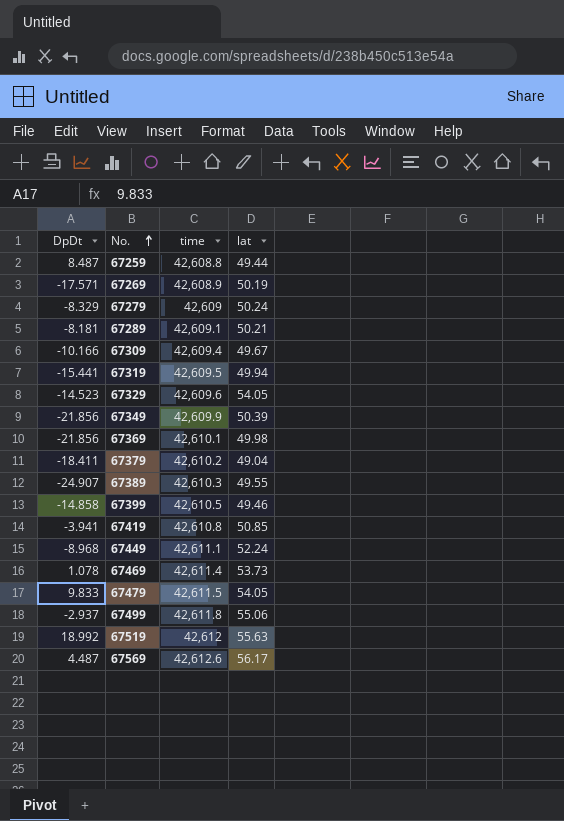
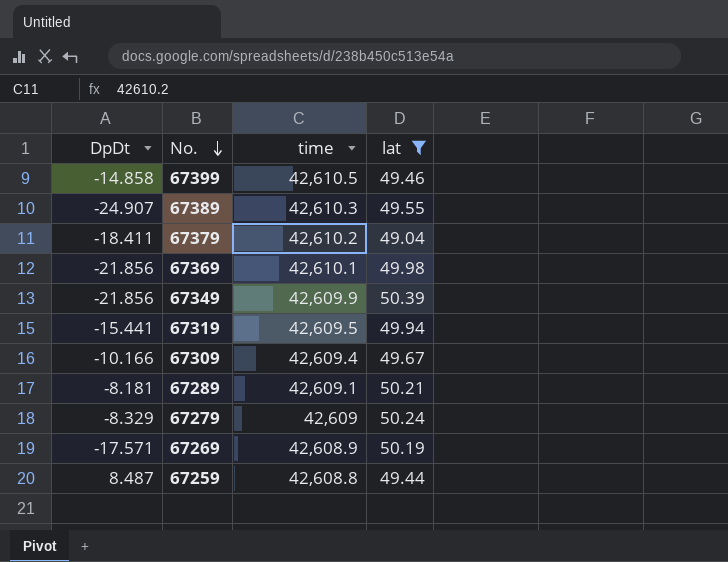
filter: none -> lat <= 50.39
row order: No. ascending -> No. descending

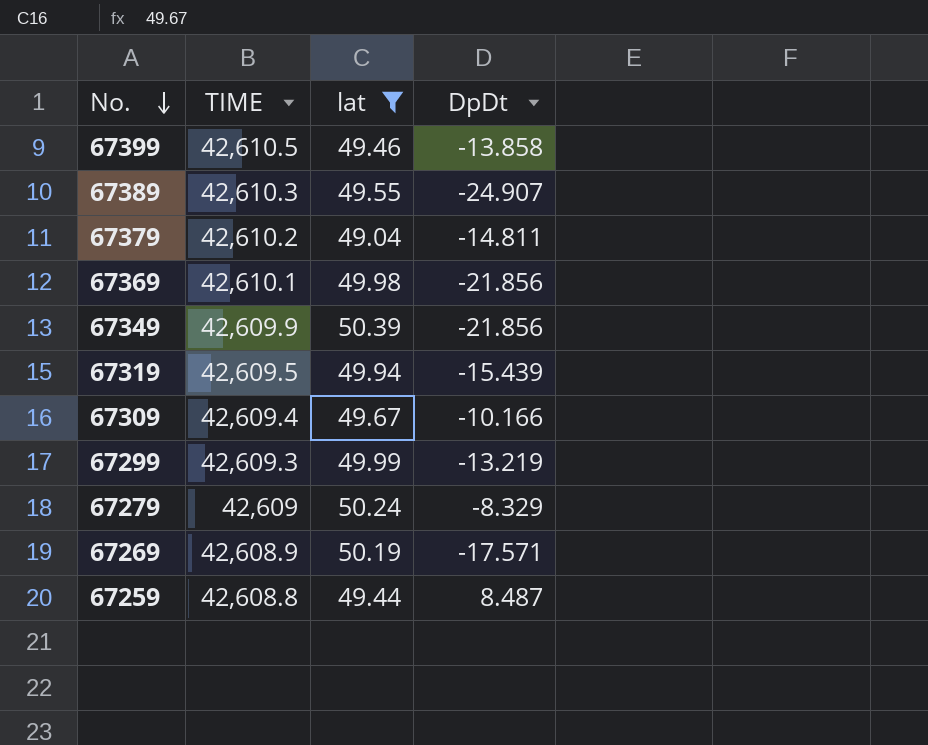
column name: time -> TIME
column DpDt | position: 1 -> 4
row 67289: -8.181 | 42,609.1 | 50.21 -> none
67399 | DpDt: -14.858 -> -13.858
67379 | DpDt: -18.411 -> -14.811
67319 | DpDt: -15.441 -> -15.439
row 67299: none -> 42,609.3 | 49.99 | -13.219

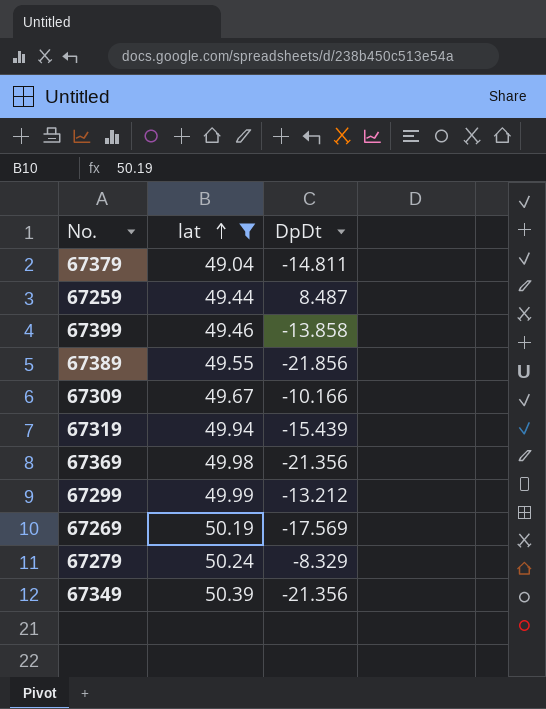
row order: No. descending -> lat ascending
column TIME | position: 2 -> none
67389 | DpDt: -24.907 -> -21.856
67369 | DpDt: -21.856 -> -21.356
67299 | DpDt: -13.219 -> -13.212
67269 | DpDt: -17.571 -> -17.569
67349 | DpDt: -21.856 -> -21.356

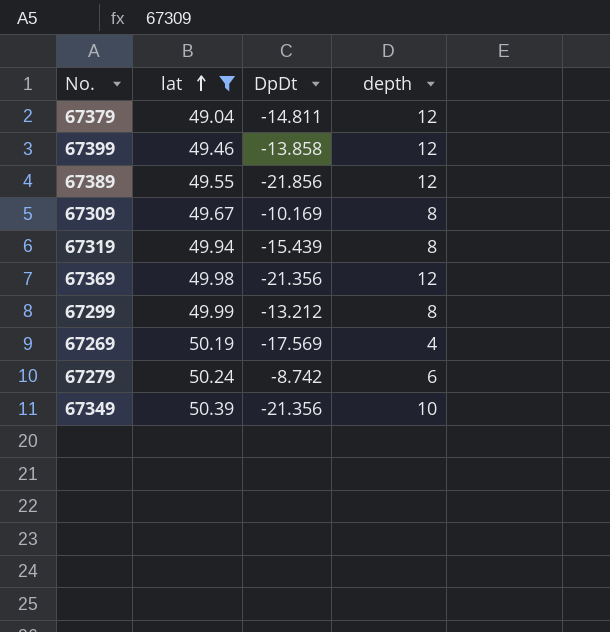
column depth | position: none -> 4
row 67259: 49.44 | 8.487 -> none
67309 | DpDt: -10.166 -> -10.169
67279 | DpDt: -8.329 -> -8.742

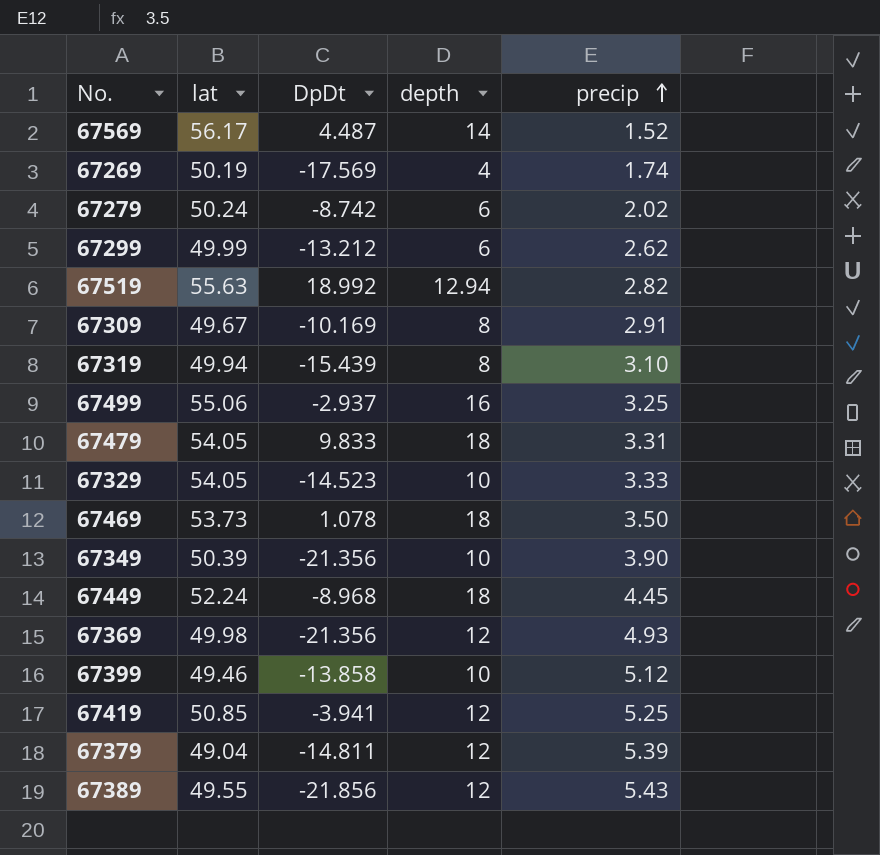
filter: lat <= 50.39 -> none
row order: lat ascending -> precip ascending
column precip | position: none -> 5
67299 | depth: 8 -> 6
67399 | depth: 12 -> 10

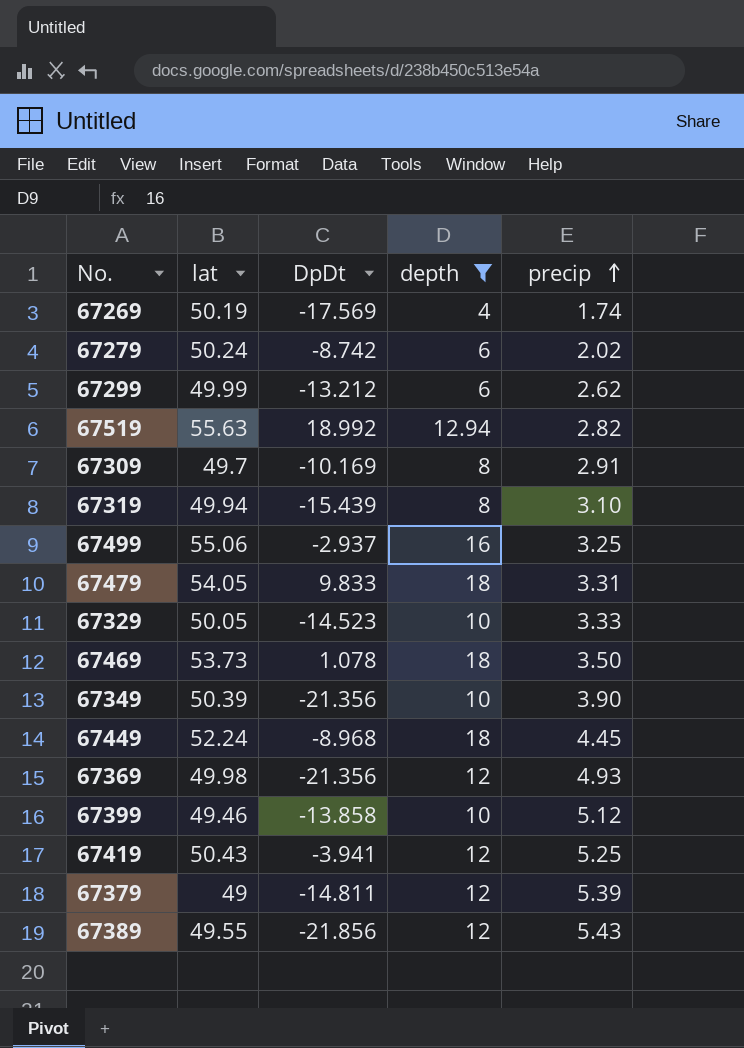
filter: none -> depth != 14
67309 | lat: 49.67 -> 49.7
67329 | lat: 54.05 -> 50.05
67419 | lat: 50.85 -> 50.43
67379 | lat: 49.04 -> 49

